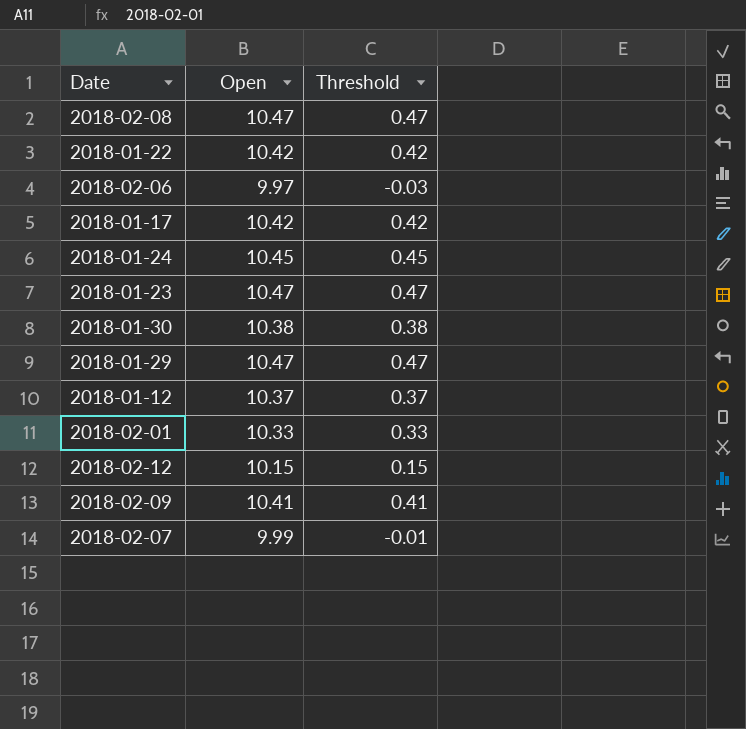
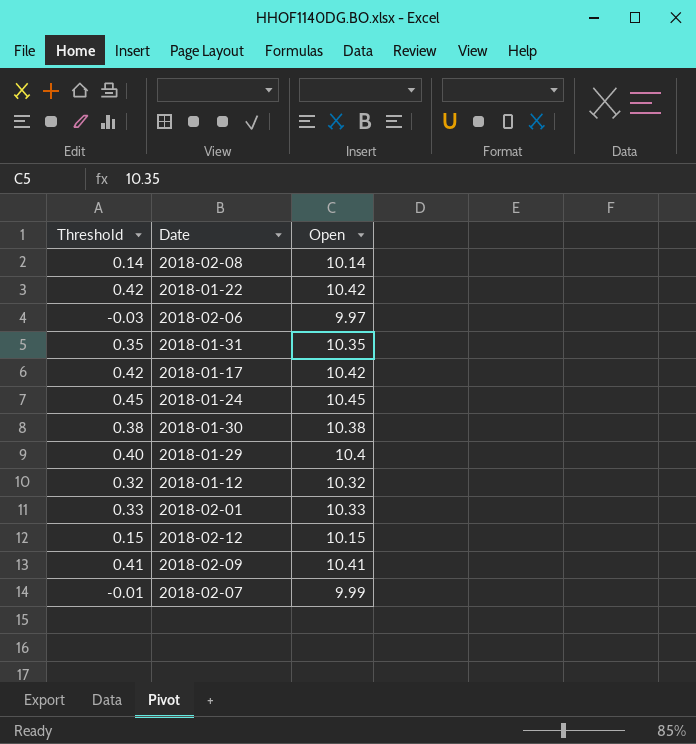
column Threshold | position: 3 -> 1
row 2018-01-23: 10.47 | 0.47 -> none
2018-02-08 | Threshold: 0.47 -> 0.14
2018-02-08 | Open: 10.47 -> 10.14
row 2018-01-31: none -> 0.35 | 10.35
2018-01-29 | Threshold: 0.47 -> 0.40
2018-01-29 | Open: 10.47 -> 10.4
2018-01-12 | Threshold: 0.37 -> 0.32
2018-01-12 | Open: 10.37 -> 10.32

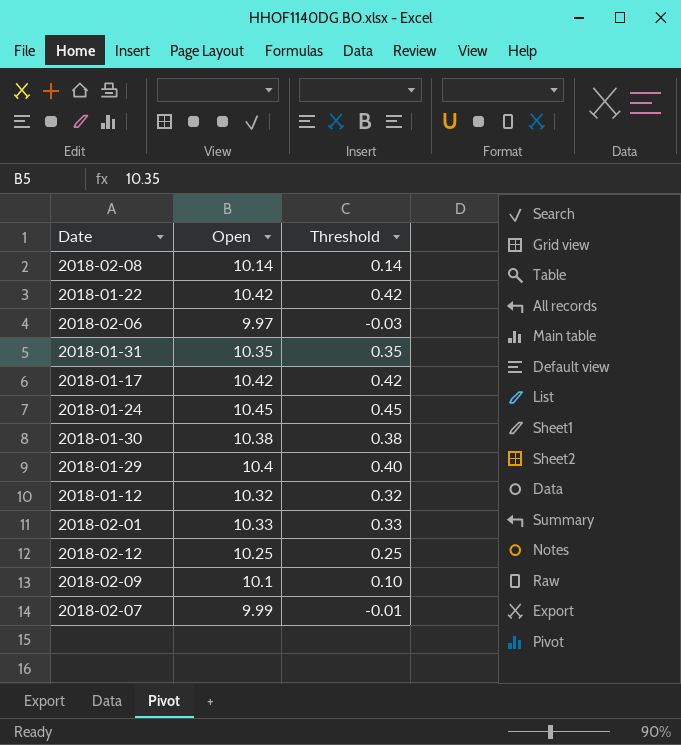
column Threshold | position: 1 -> 3
2018-02-12 | Open: 10.15 -> 10.25
2018-02-12 | Threshold: 0.15 -> 0.25
2018-02-09 | Open: 10.41 -> 10.1
2018-02-09 | Threshold: 0.41 -> 0.10

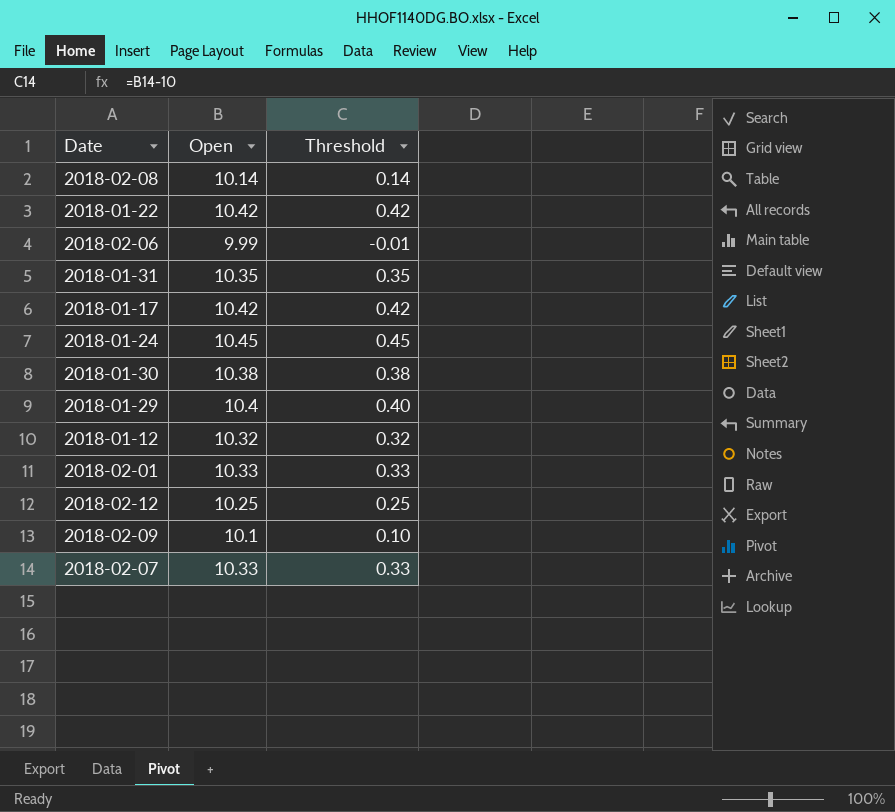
2018-02-06 | Open: 9.97 -> 9.99
2018-02-06 | Threshold: -0.03 -> -0.01
2018-02-07 | Open: 9.99 -> 10.33
2018-02-07 | Threshold: -0.01 -> 0.33

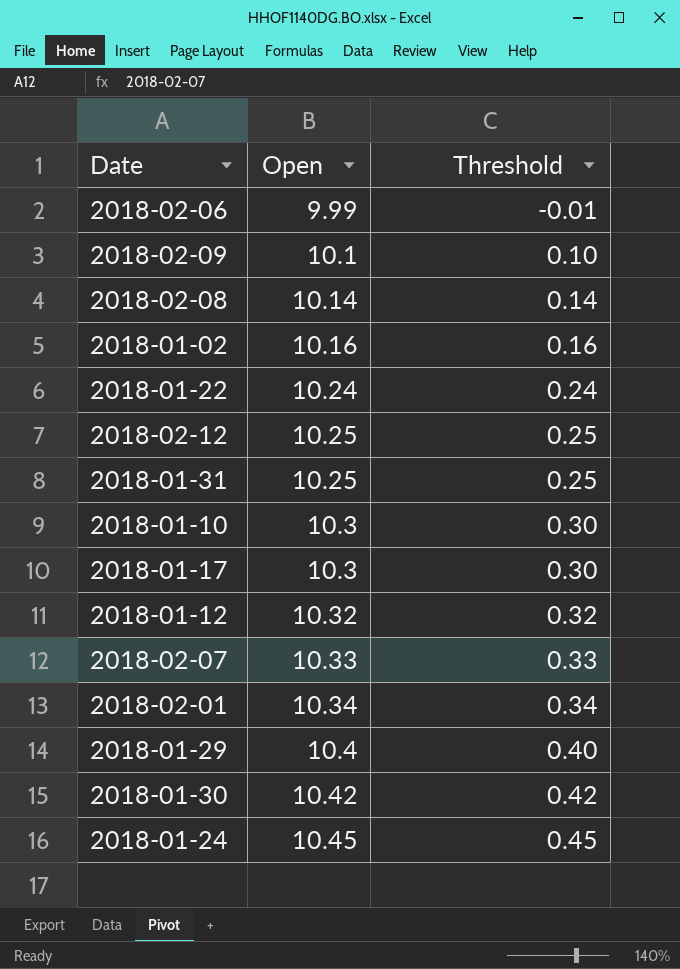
row order: none -> Open ascending
row 2018-01-02: none -> 10.16 | 0.16
2018-01-22 | Open: 10.42 -> 10.24
2018-01-22 | Threshold: 0.42 -> 0.24
2018-01-31 | Open: 10.35 -> 10.25
2018-01-31 | Threshold: 0.35 -> 0.25
row 2018-01-10: none -> 10.3 | 0.30
2018-01-17 | Open: 10.42 -> 10.3
2018-01-17 | Threshold: 0.42 -> 0.30
2018-02-01 | Open: 10.33 -> 10.34
2018-02-01 | Threshold: 0.33 -> 0.34
2018-01-30 | Open: 10.38 -> 10.42
2018-01-30 | Threshold: 0.38 -> 0.42

